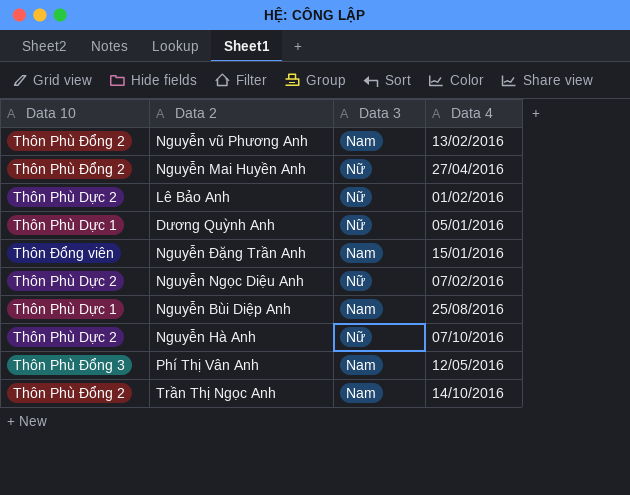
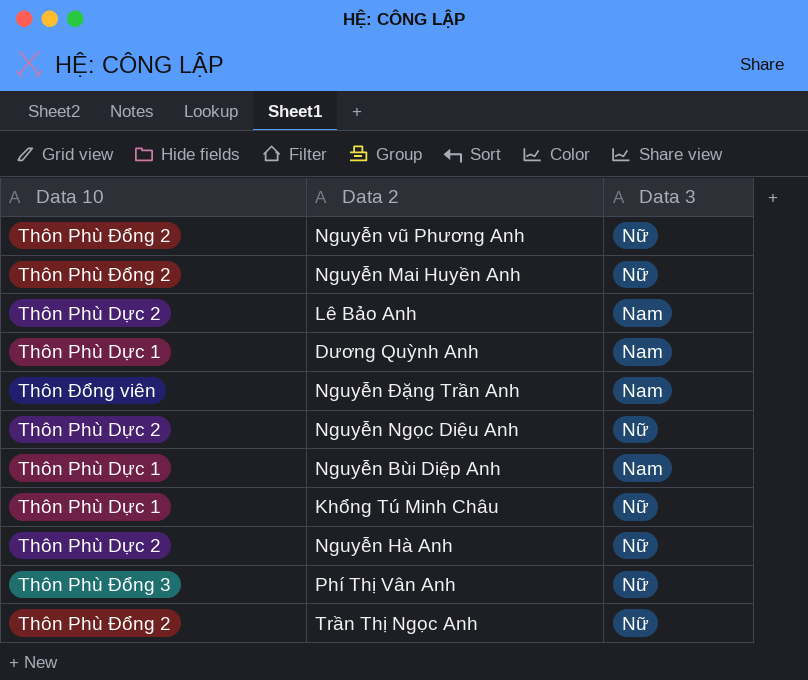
column Data 4 | position: 4 -> none
Nguyễn vũ Phương Anh | Data 3: Nam -> Nữ
Lê Bảo Anh | Data 3: Nữ -> Nam
Dương Quỳnh Anh | Data 3: Nữ -> Nam
row Khổng Tú Minh Châu: none -> Thôn Phù Dực 1 | Nữ
Phí Thị Vân Anh | Data 3: Nam -> Nữ
Trần Thị Ngọc Anh | Data 3: Nam -> Nữ

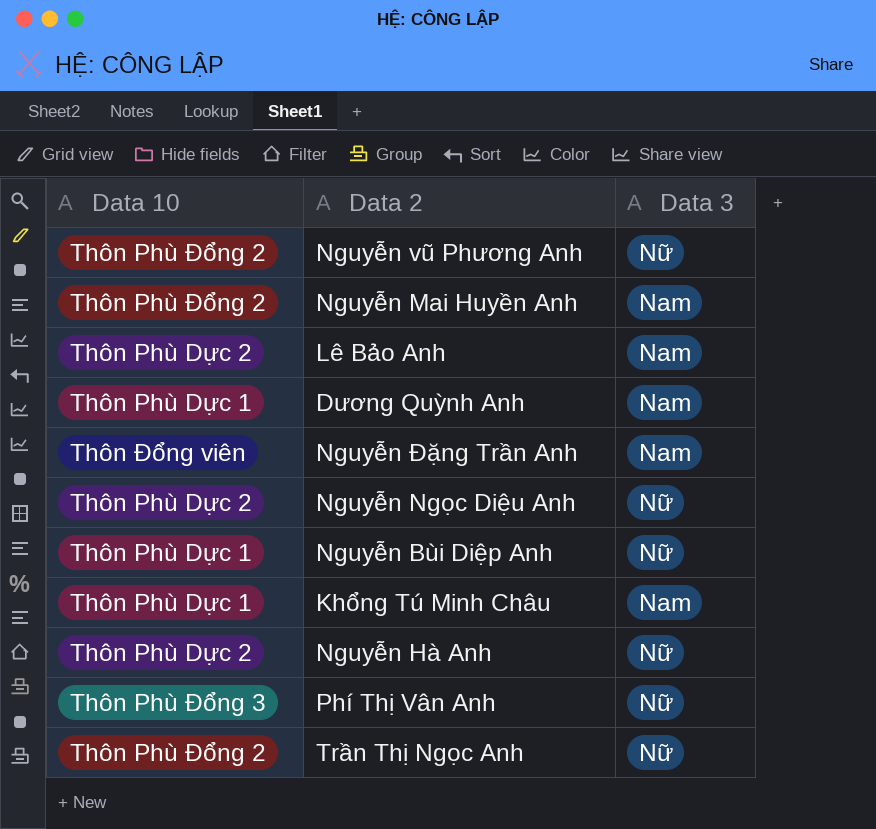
Nguyễn Mai Huyền Anh | Data 3: Nữ -> Nam
Nguyễn Bùi Diệp Anh | Data 3: Nam -> Nữ
Khổng Tú Minh Châu | Data 3: Nữ -> Nam

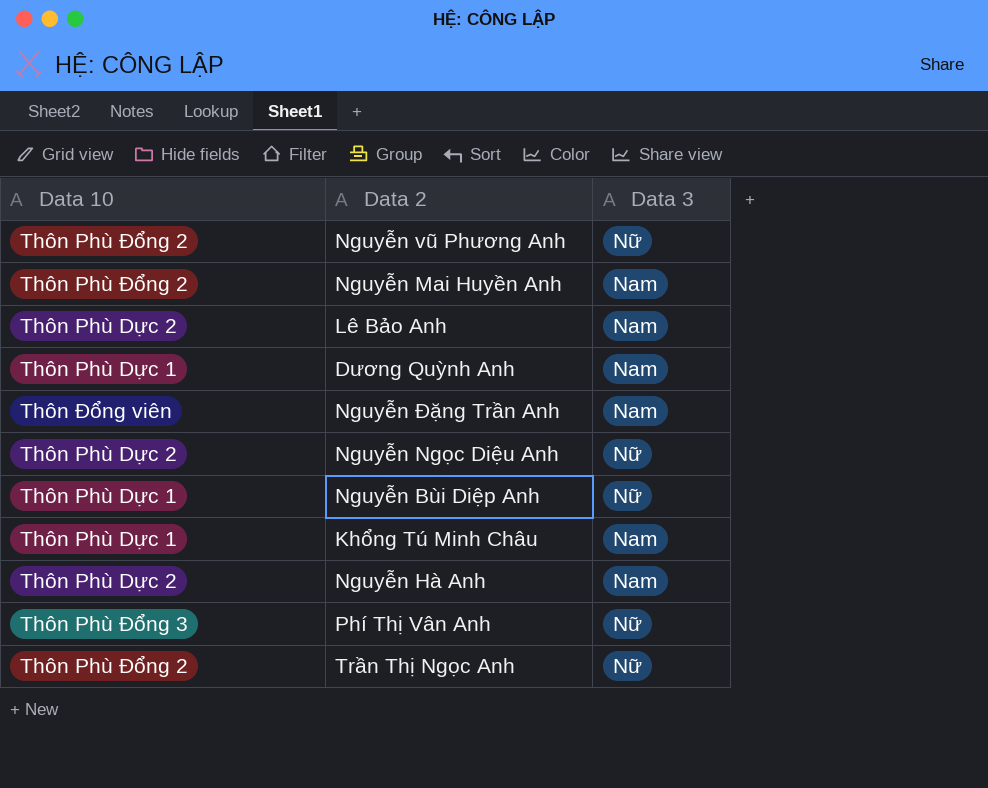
Nguyễn Hà Anh | Data 3: Nữ -> Nam

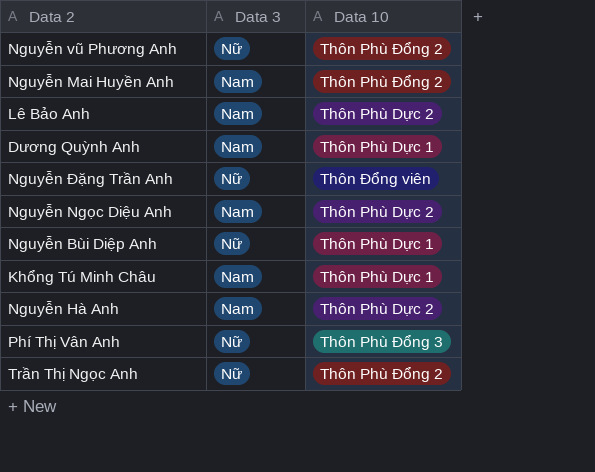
column Data 10 | position: 1 -> 3
Nguyễn Đặng Trần Anh | Data 3: Nam -> Nữ
Nguyễn Ngọc Diệu Anh | Data 3: Nữ -> Nam

